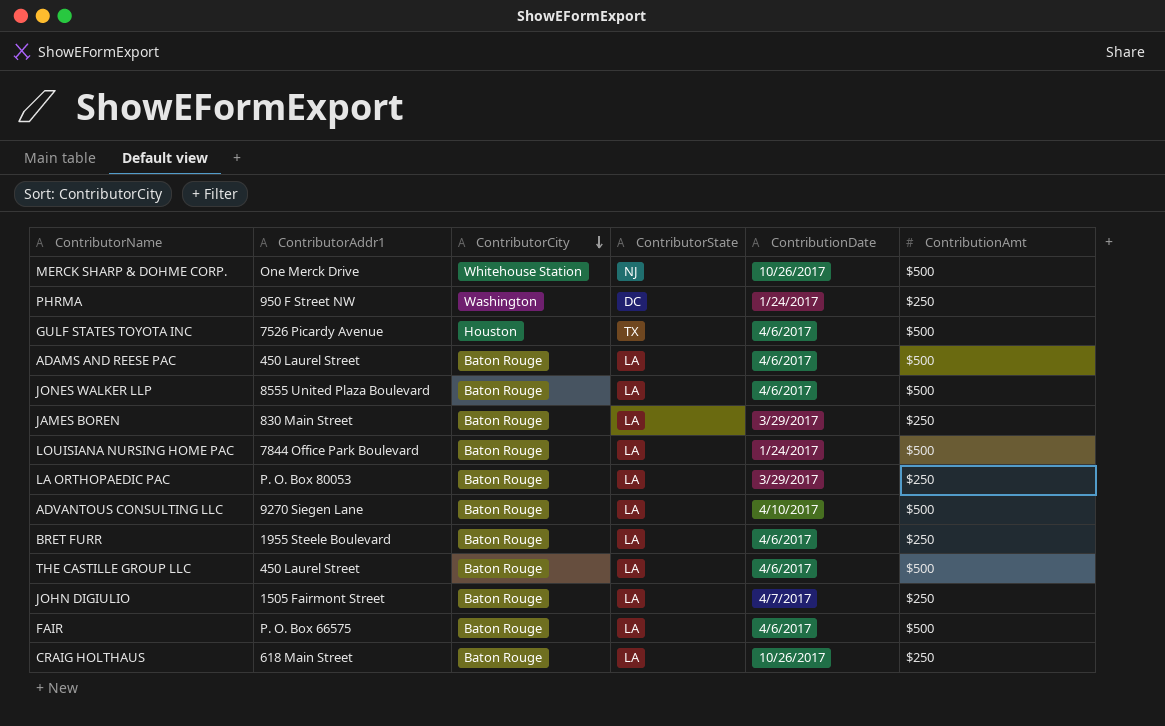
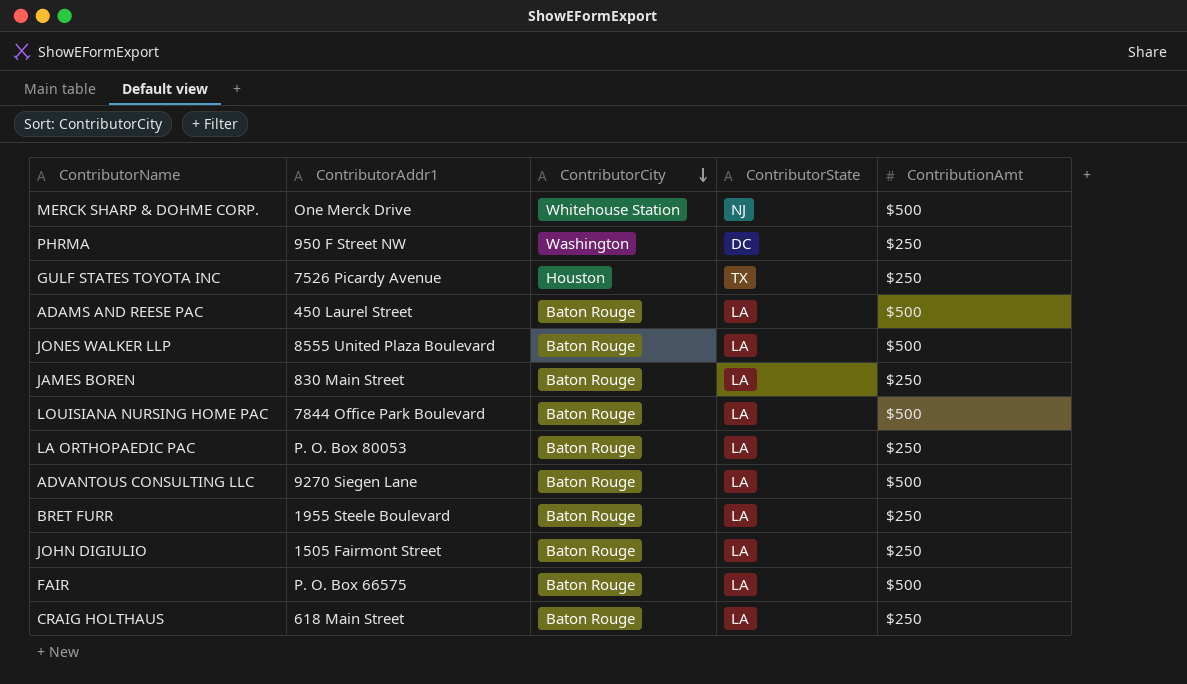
column ContributionDate | position: 5 -> none
row THE CASTILLE GROUP LLC: 450 Laurel Street | Baton Rouge | LA | 4/6/2017 | $500 -> none
GULF STATES TOYOTA INC | ContributionAmt: $500 -> $250

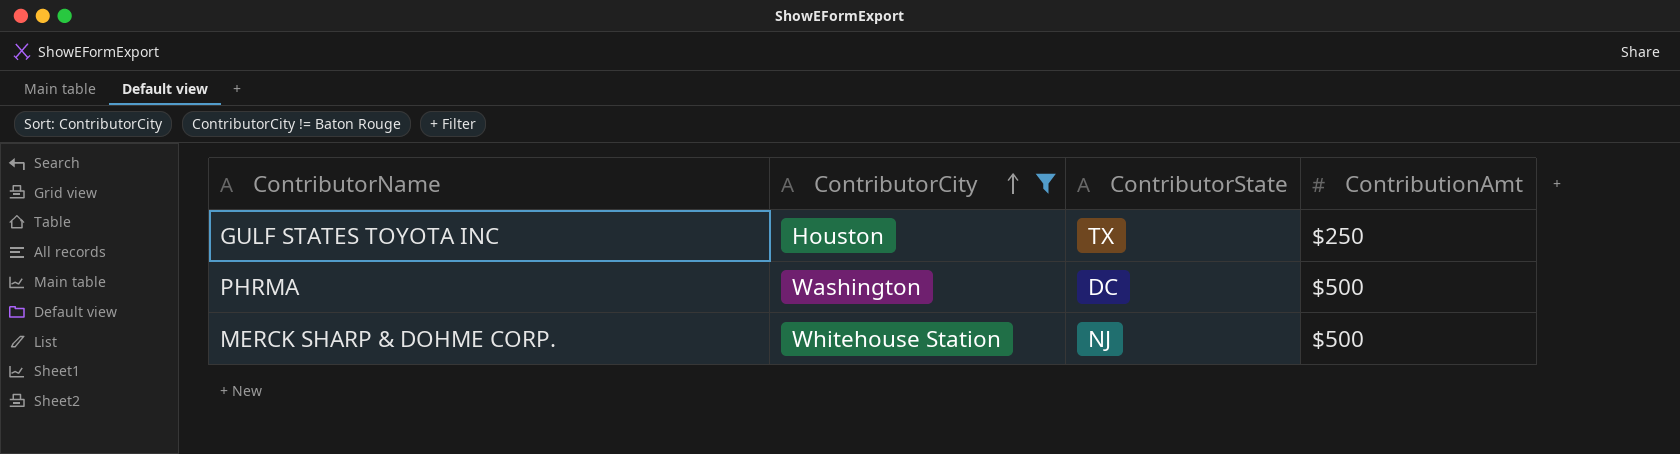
filter: none -> ContributorCity != Baton Rouge
row order: ContributorCity descending -> ContributorCity ascending
column ContributorAddr1 | position: 2 -> none
PHRMA | ContributionAmt: $250 -> $500

